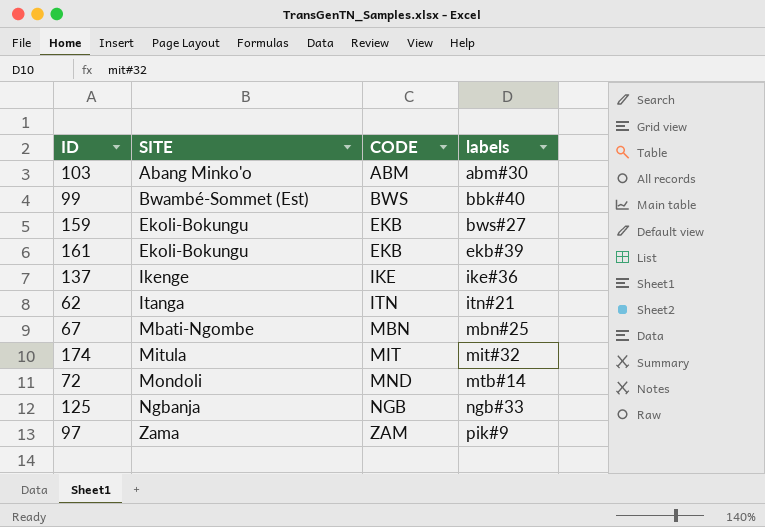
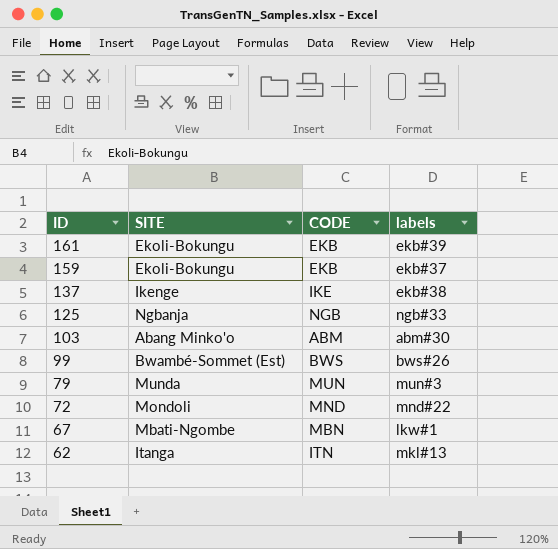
row order: SITE ascending -> ID descending
row 174: Mitula | MIT | mit#32 -> none
row 97: Zama | ZAM | pik#9 -> none
159 | labels: bws#27 -> ekb#37
137 | labels: ike#36 -> ekb#38
99 | labels: bbk#40 -> bws#26
row 79: none -> Munda | MUN | mun#3
72 | labels: mtb#14 -> mnd#22
67 | labels: mbn#25 -> lkw#1
62 | labels: itn#21 -> mkl#13

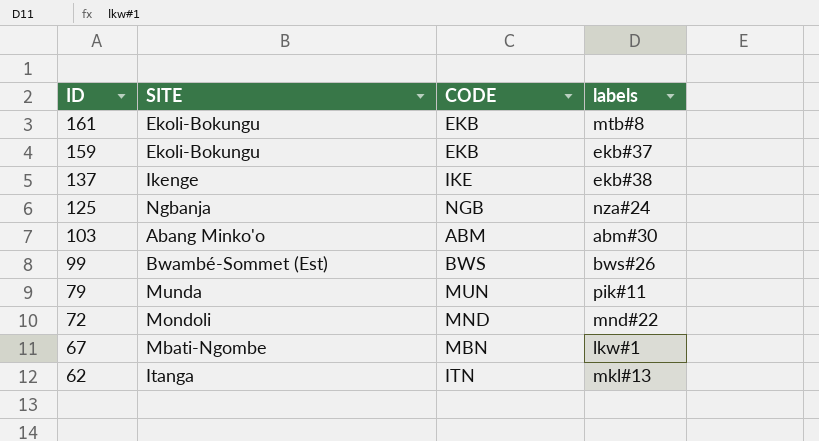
161 | labels: ekb#39 -> mtb#8
125 | labels: ngb#33 -> nza#24
79 | labels: mun#3 -> pik#11

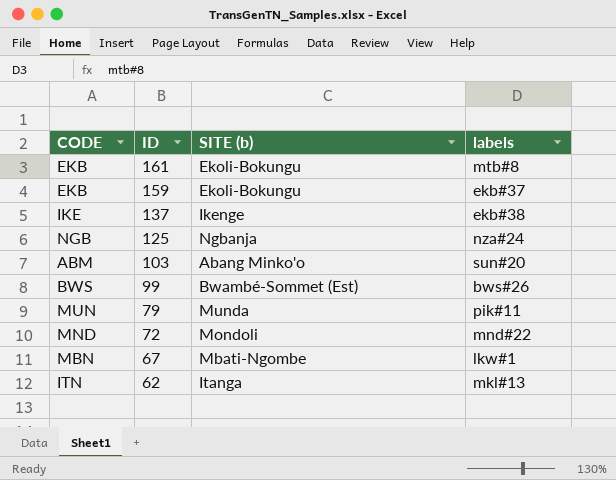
column CODE | position: 3 -> 1
column name: SITE -> SITE (b)
103 | labels: abm#30 -> sun#20

